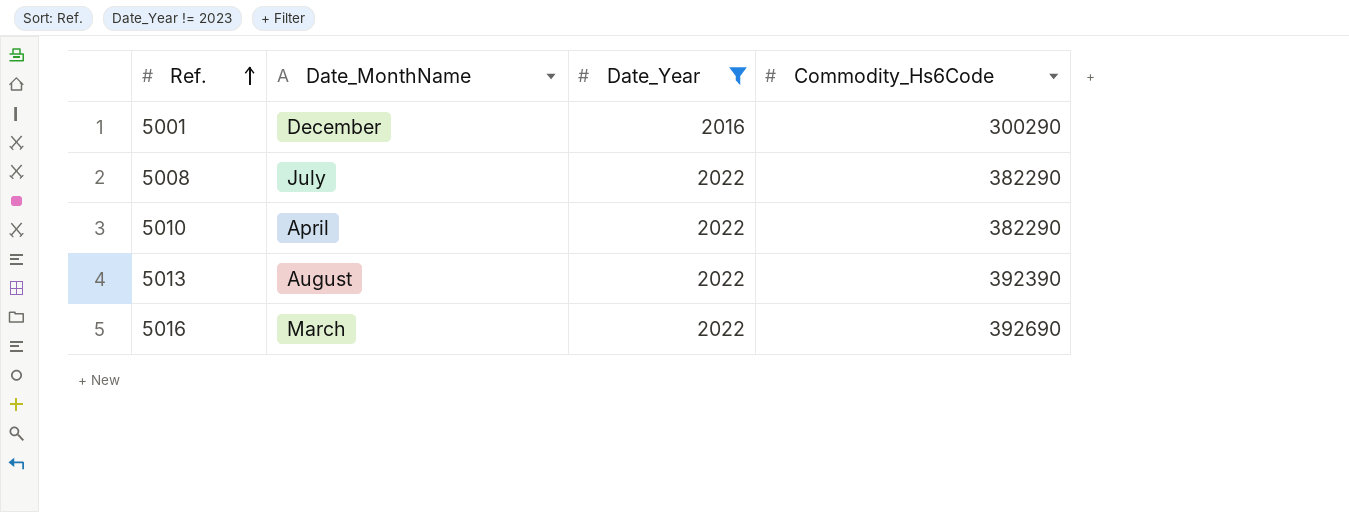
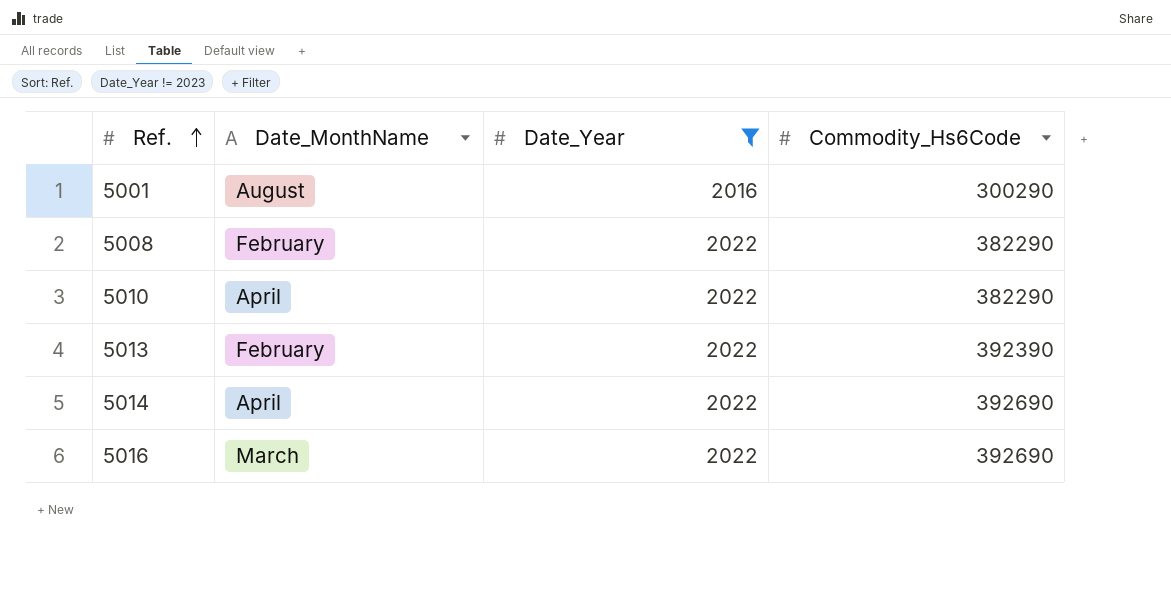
5001 | Date_MonthName: December -> August
5008 | Date_MonthName: July -> February
5013 | Date_MonthName: August -> February
row 5014: none -> April | 2022 | 392690

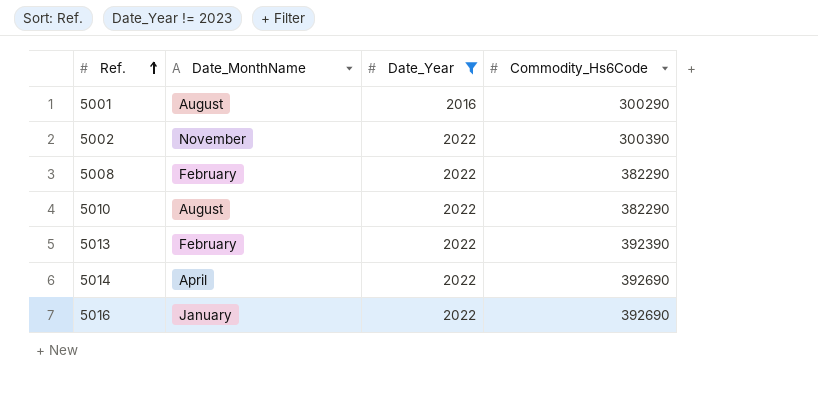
row 5002: none -> November | 2022 | 300390
5010 | Date_MonthName: April -> August
5016 | Date_MonthName: March -> January

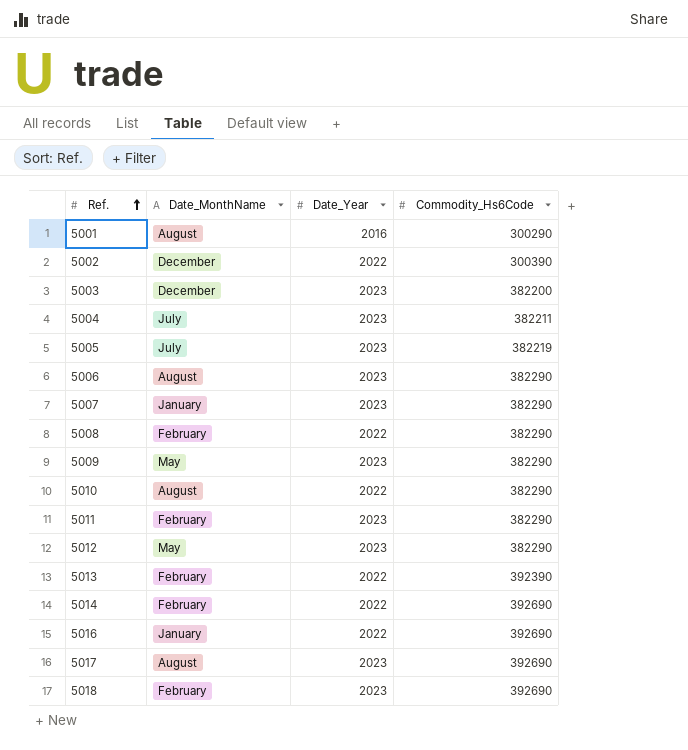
filter: Date_Year != 2023 -> none
5002 | Date_MonthName: November -> December
5014 | Date_MonthName: April -> February

